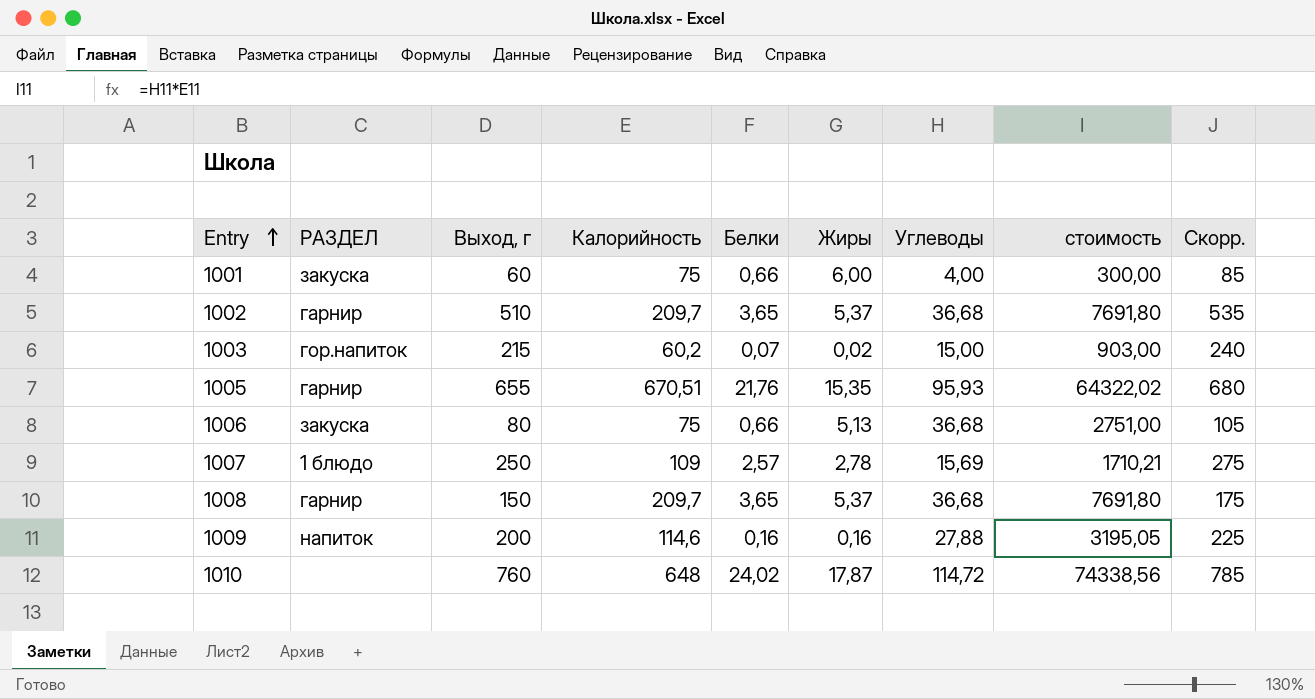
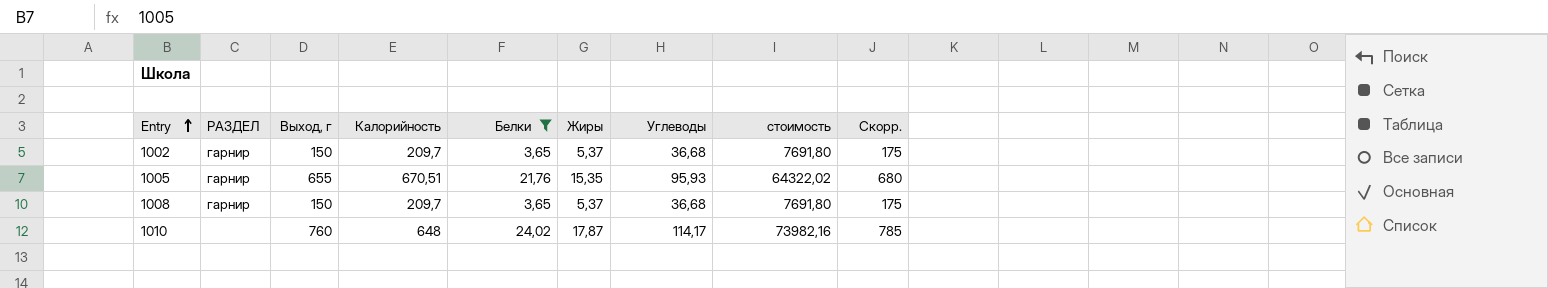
filter: none -> Белки >= 3,65
1002 | Выход, г: 510 -> 150
1002 | Скорр.: 535 -> 175
1010 | Углеводы: 114,72 -> 114,17
1010 | стоимость: 74338,56 -> 73982,16

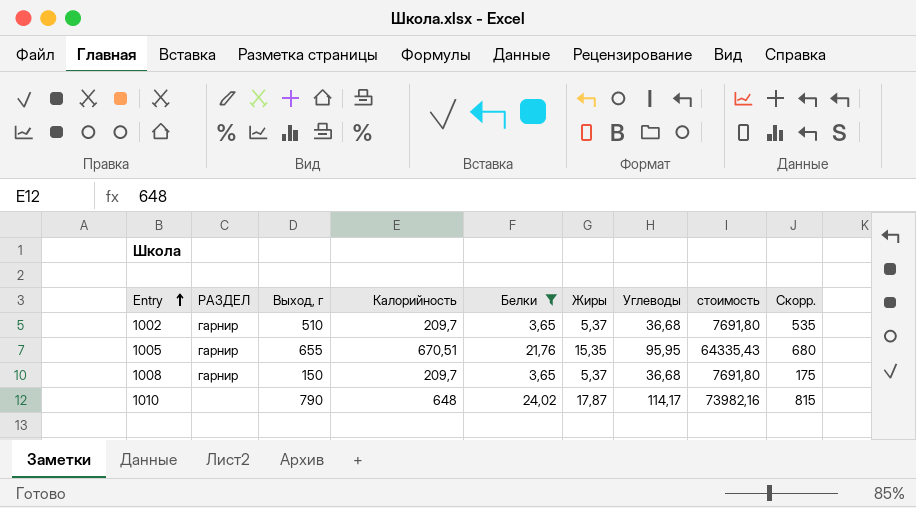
1002 | Выход, г: 150 -> 510
1002 | Скорр.: 175 -> 535
1005 | Углеводы: 95,93 -> 95,95
1005 | стоимость: 64322,02 -> 64335,43
1010 | Выход, г: 760 -> 790
1010 | Скорр.: 785 -> 815

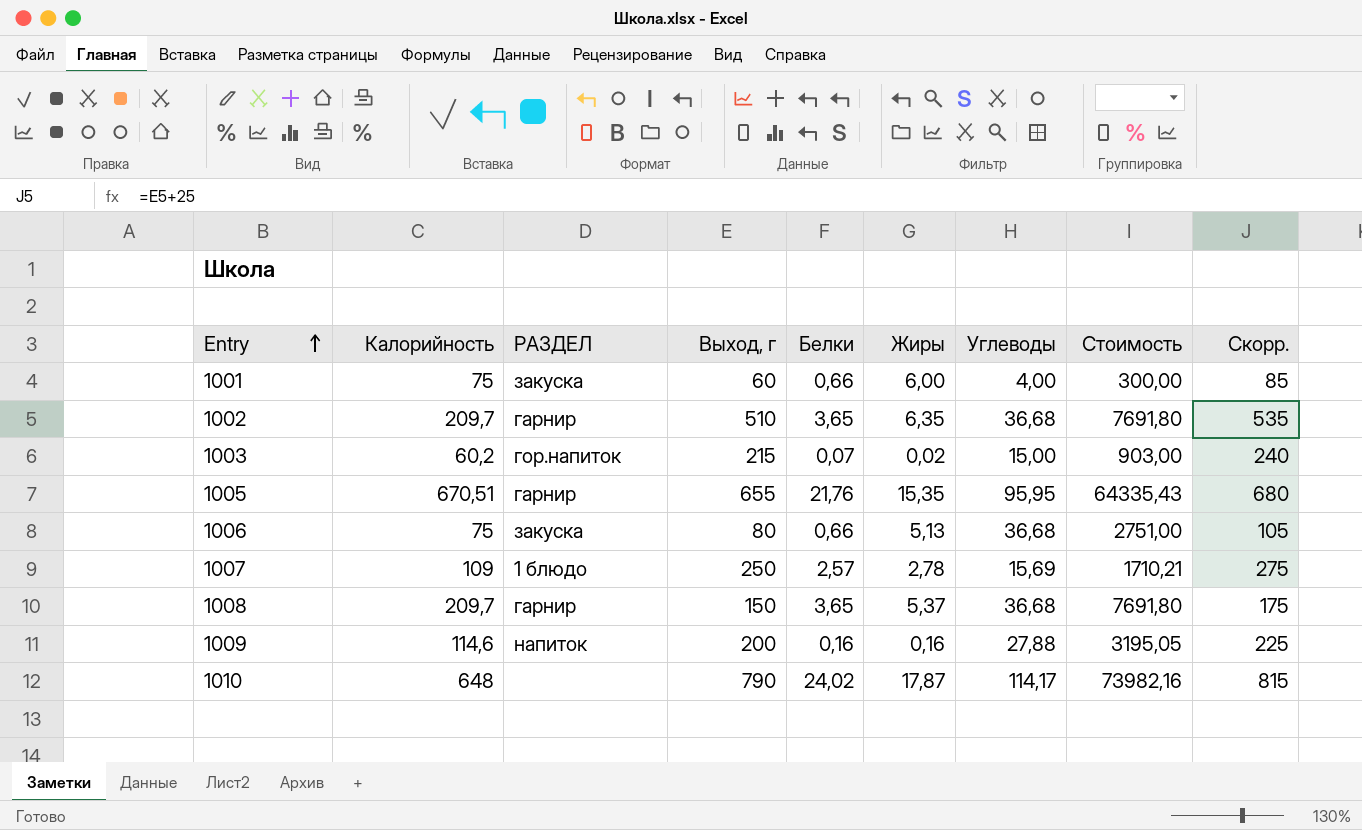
filter: Белки >= 3,65 -> none
column Калорийность | position: 4 -> 2
column name: стоимость -> Стоимость
1002 | Жиры: 5,37 -> 6,35

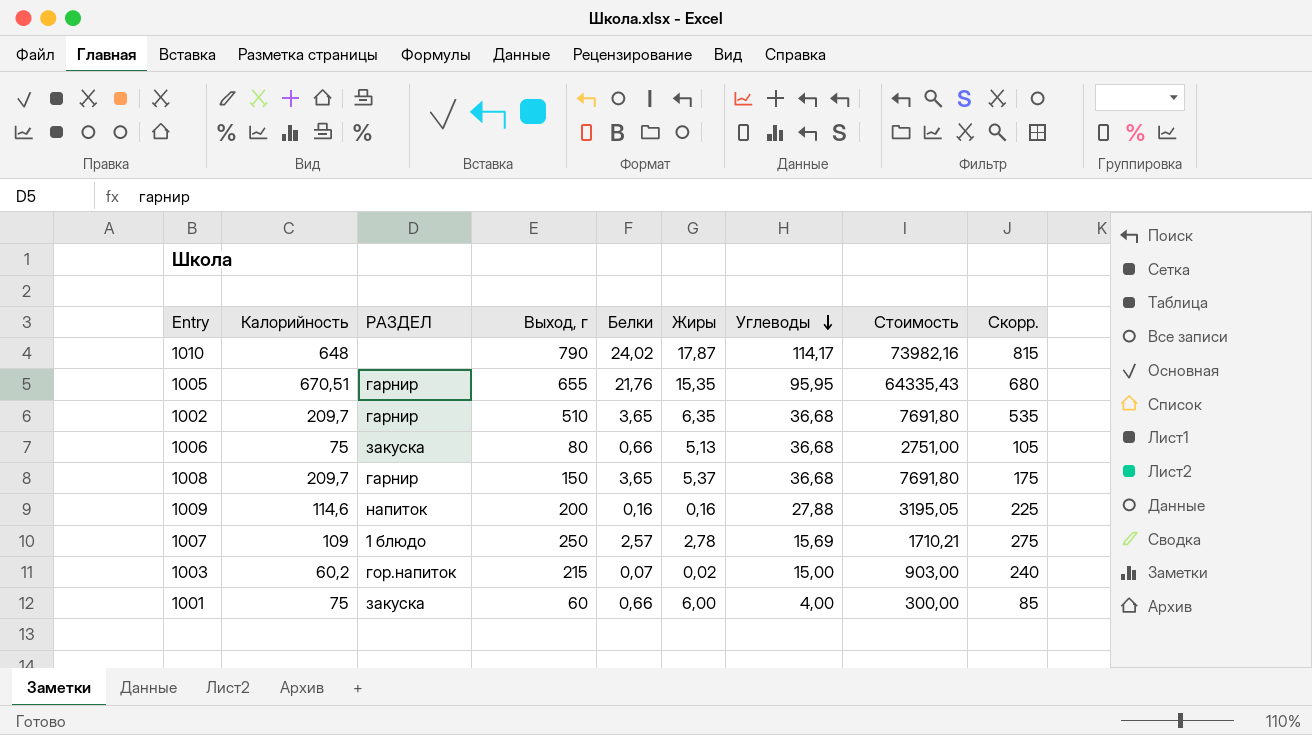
row order: Entry ascending -> Углеводы descending

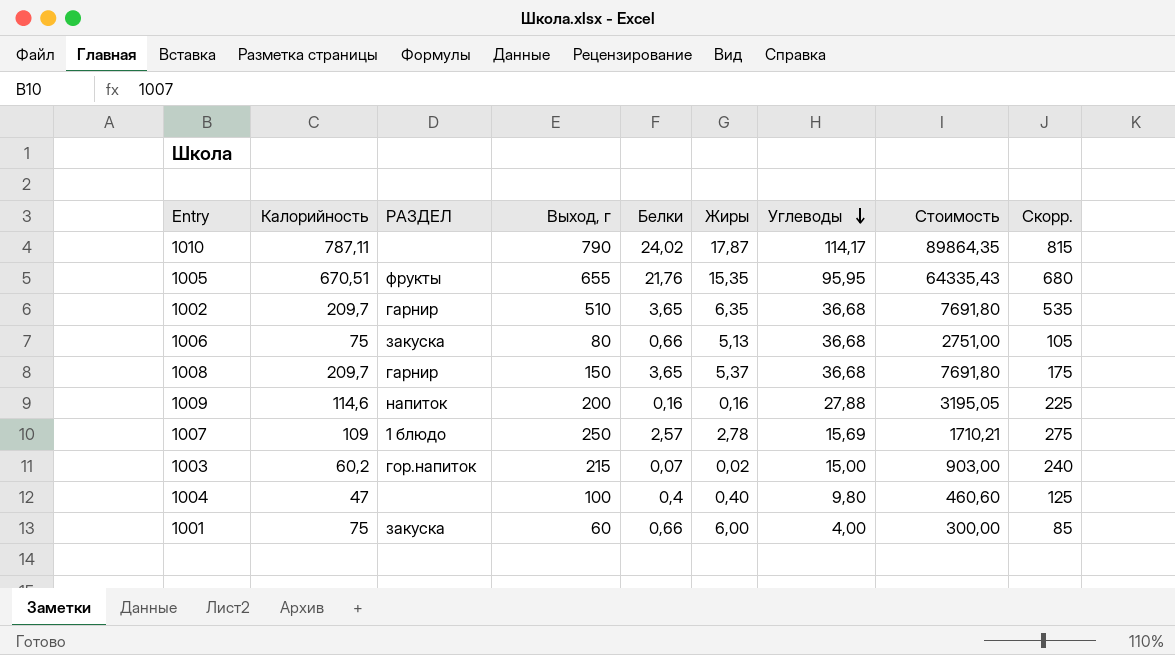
1010 | Калорийность: 648 -> 787,11
1010 | Стоимость: 73982,16 -> 89864,35
1005 | РАЗДЕЛ: гарнир -> фрукты
row 1004: none -> 47 | none | 100 | 0,4 | 0,40 | 9,80 | 460,60 | 125

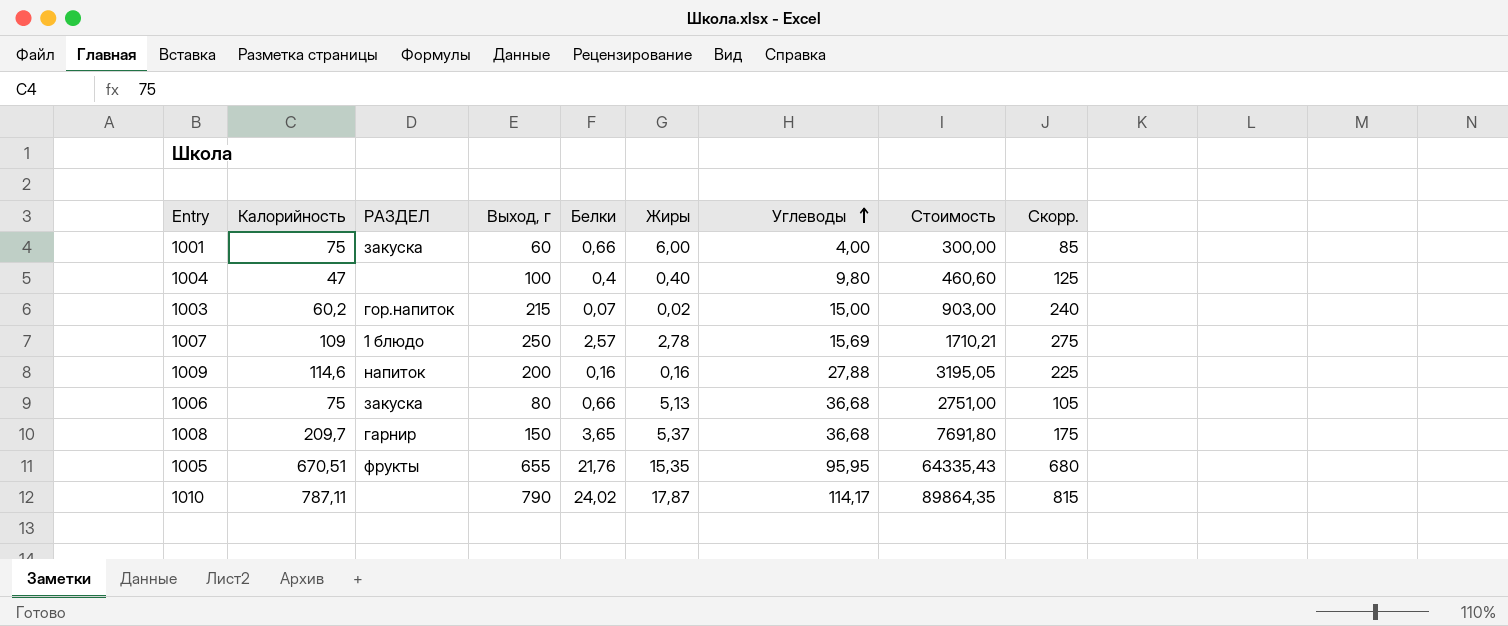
row order: Углеводы descending -> Углеводы ascending
row 1002: 209,7 | гарнир | 510 | 3,65 | 6,35 | 36,68 | 7691,80 | 535 -> none

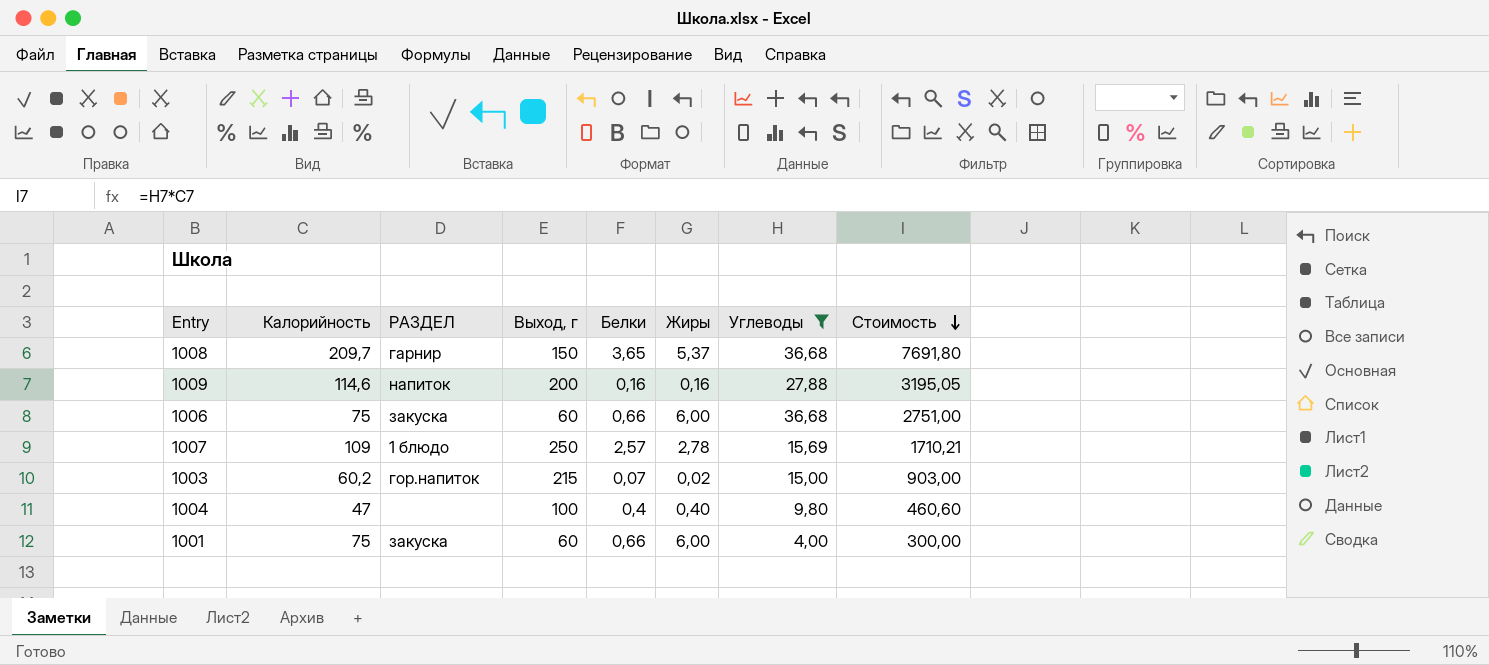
filter: none -> Углеводы <= 36,68
row order: Углеводы ascending -> Стоимость descending
column Скорр. | formula: [Выход, г] + 25 -> none
1006 | Выход, г: 80 -> 60
1006 | Жиры: 5,13 -> 6,00

